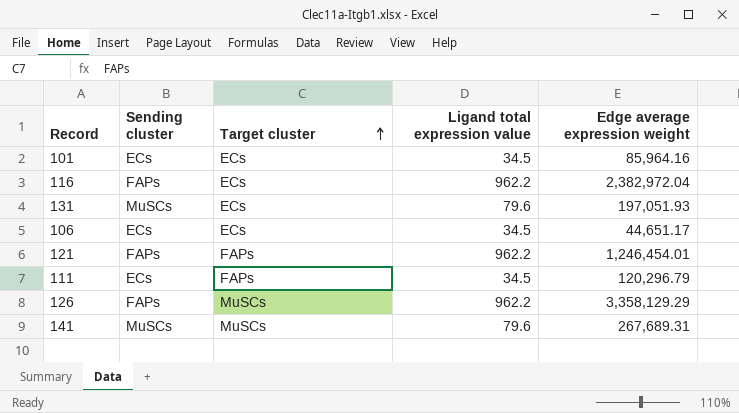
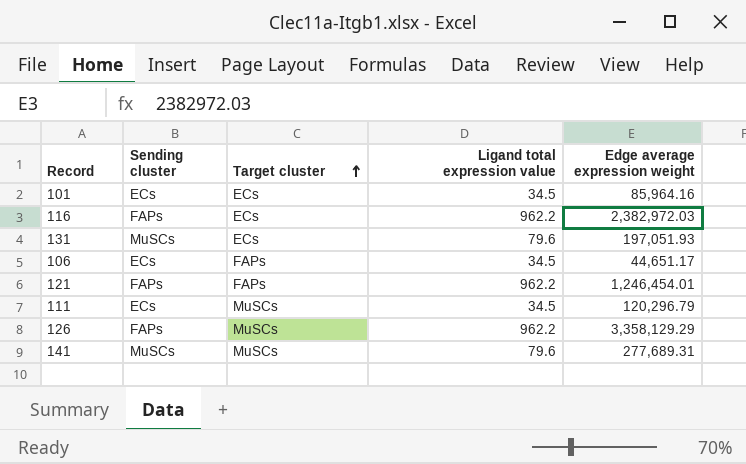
116 | Edge average expression weight: 2,382,972.04 -> 2,382,972.03
106 | Target cluster: ECs -> FAPs
111 | Target cluster: FAPs -> MuSCs
141 | Edge average expression weight: 267,689.31 -> 277,689.31

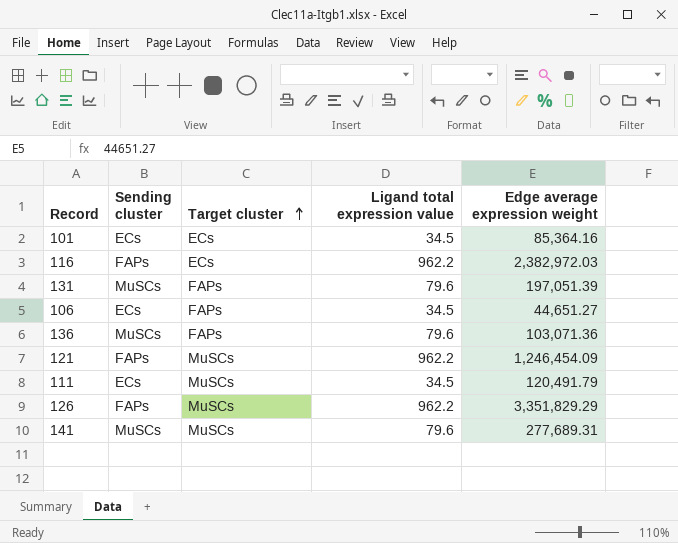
101 | Edge average expression weight: 85,964.16 -> 85,364.16
131 | Target cluster: ECs -> FAPs
131 | Edge average expression weight: 197,051.93 -> 197,051.39
106 | Edge average expression weight: 44,651.17 -> 44,651.27
row 136: none -> MuSCs | FAPs | 79.6 | 103,071.36
121 | Target cluster: FAPs -> MuSCs
121 | Edge average expression weight: 1,246,454.01 -> 1,246,454.09
111 | Edge average expression weight: 120,296.79 -> 120,491.79
126 | Edge average expression weight: 3,358,129.29 -> 3,351,829.29

